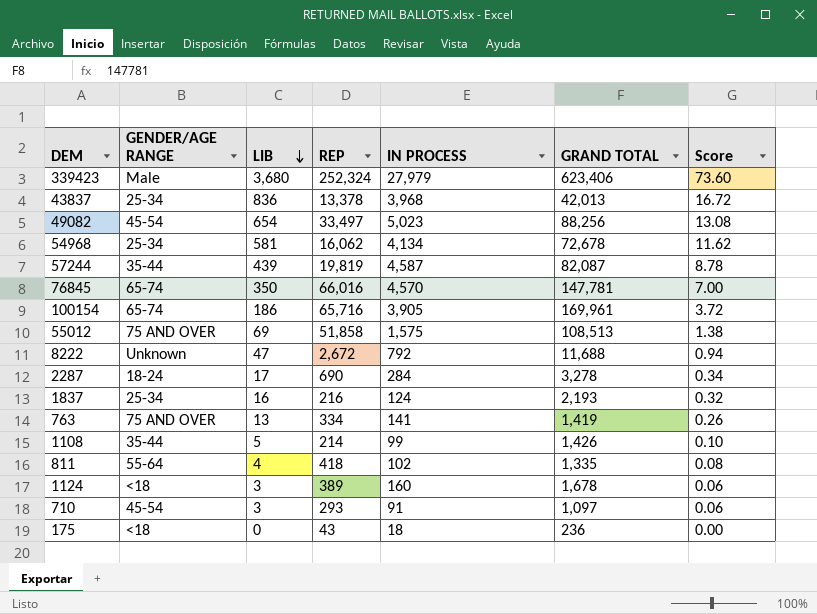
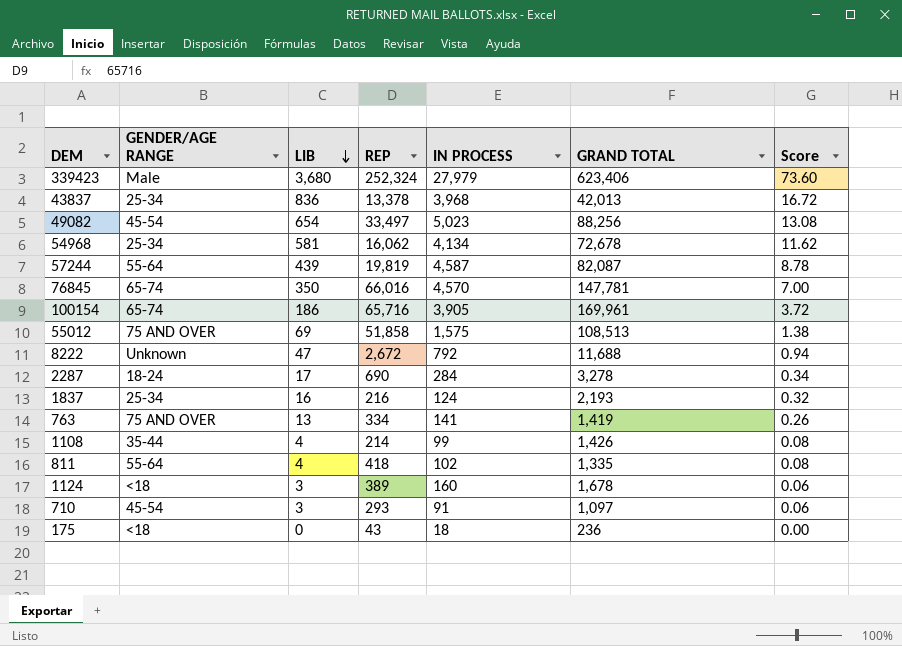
57244 | GENDER/AGE RANGE: 35-44 -> 55-64
1108 | LIB: 5 -> 4
1108 | Score: 0.10 -> 0.08

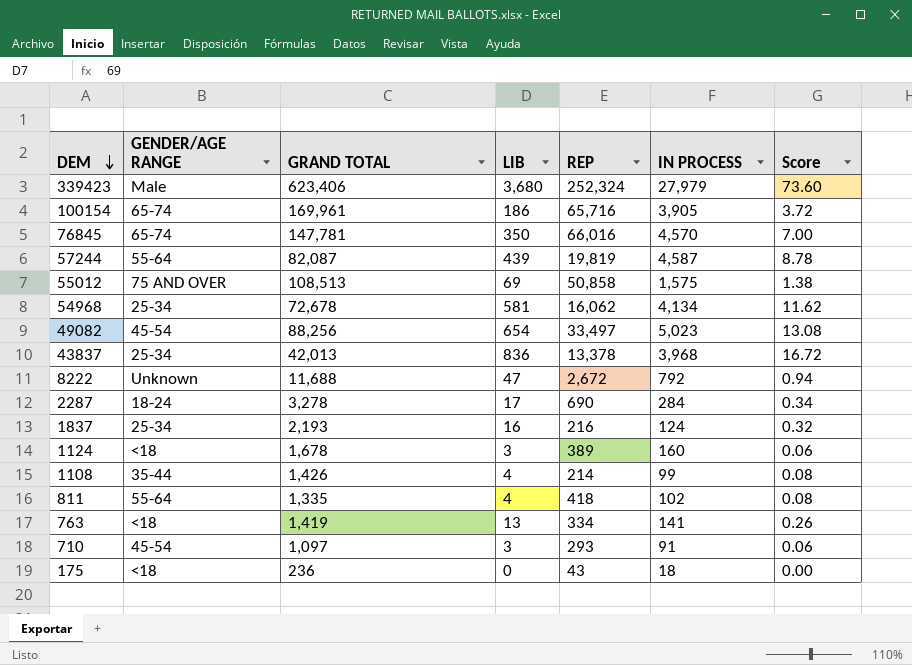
row order: LIB descending -> DEM descending
column GRAND TOTAL | position: 6 -> 3
55012 | REP: 51,858 -> 50,858
763 | GENDER/AGE RANGE: 75 AND OVER -> <18

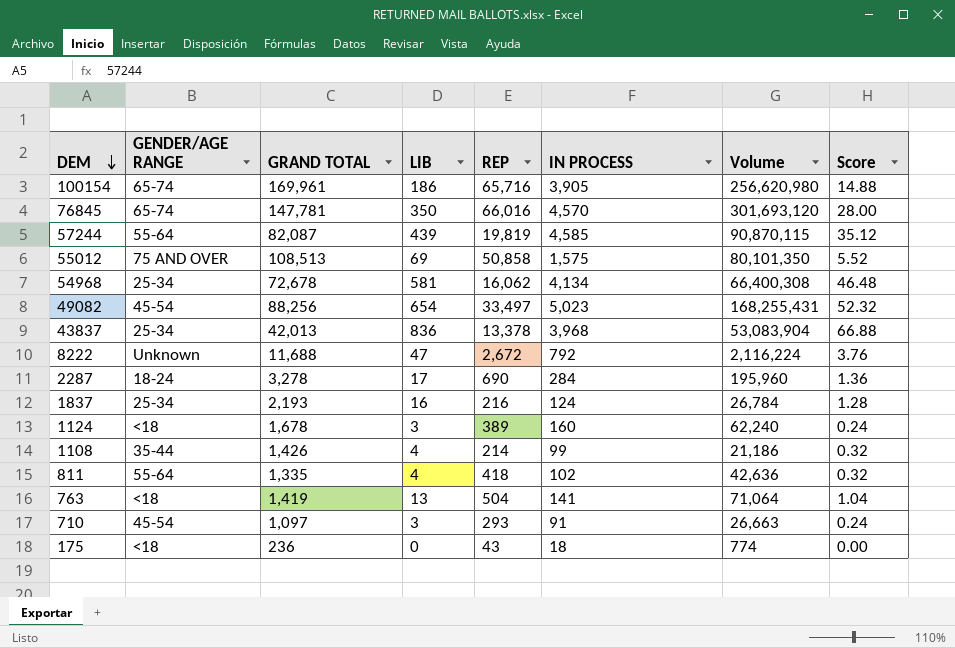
column Volume | formula: none -> [REP] * [IN PROCESS]
column Score | formula: [LIB] * 0.02 -> [LIB] * 0.08
row 339423: Male | 623,406 | 3,680 | 252,324 | 27,979 | 73.60 -> none
57244 | IN PROCESS: 4,587 -> 4,585
763 | REP: 334 -> 504

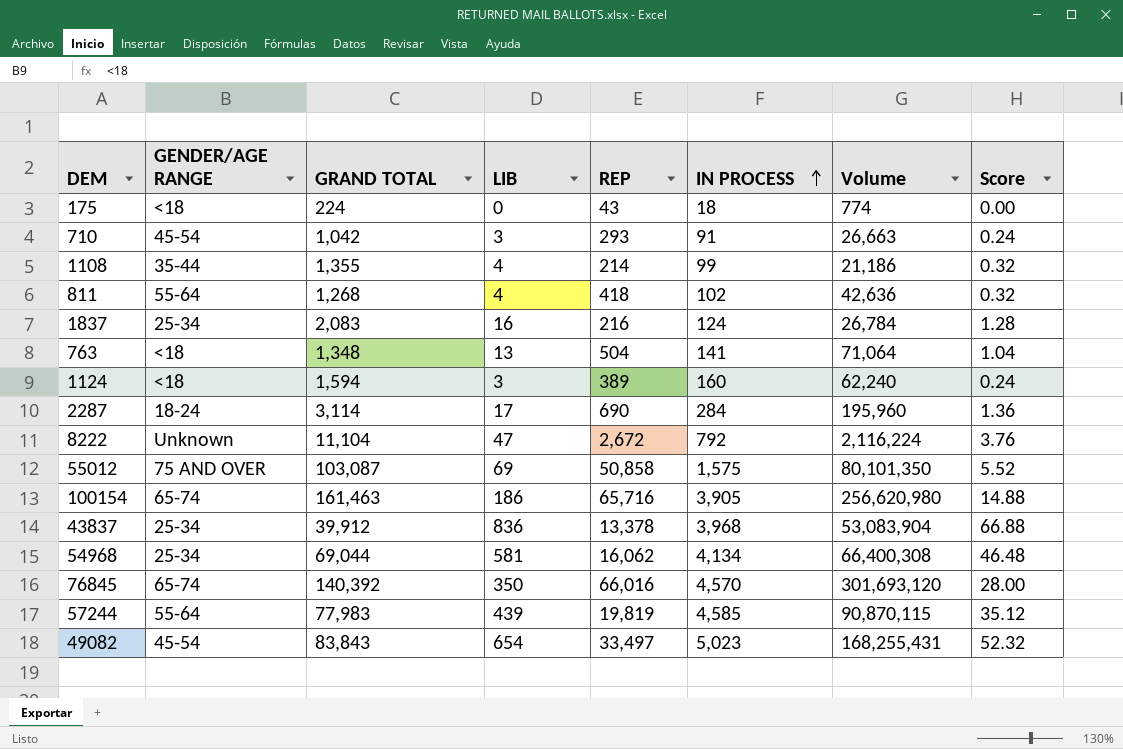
row order: DEM descending -> IN PROCESS ascending
175 | GRAND TOTAL: 236 -> 224
710 | GRAND TOTAL: 1,097 -> 1,042
1108 | GRAND TOTAL: 1,426 -> 1,355
811 | GRAND TOTAL: 1,335 -> 1,268
1837 | GRAND TOTAL: 2,193 -> 2,083
763 | GRAND TOTAL: 1,419 -> 1,348
1124 | GRAND TOTAL: 1,678 -> 1,594
2287 | GRAND TOTAL: 3,278 -> 3,114
8222 | GRAND TOTAL: 11,688 -> 11,104
55012 | GRAND TOTAL: 108,513 -> 103,087
100154 | GRAND TOTAL: 169,961 -> 161,463
43837 | GRAND TOTAL: 42,013 -> 39,912
54968 | GRAND TOTAL: 72,678 -> 69,044
76845 | GRAND TOTAL: 147,781 -> 140,392
57244 | GRAND TOTAL: 82,087 -> 77,983
49082 | GRAND TOTAL: 88,256 -> 83,843

